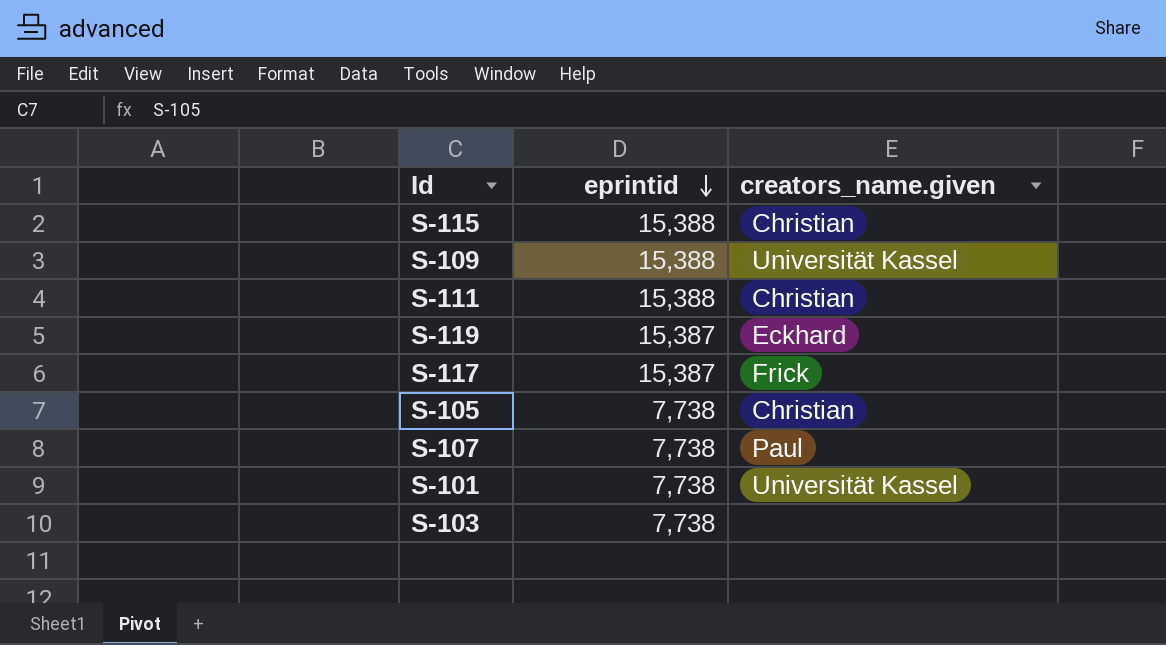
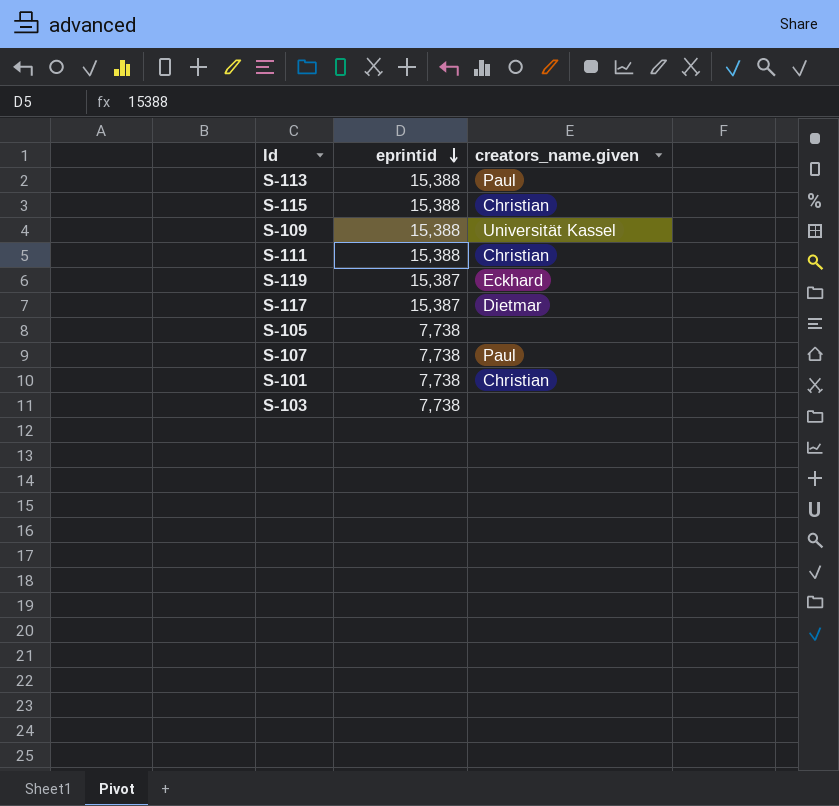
row S-113: none -> 15,388 | Paul
S-117 | creators_name.given: Frick -> Dietmar
S-105 | creators_name.given: Christian -> none
S-101 | creators_name.given: Universität Kassel -> Christian

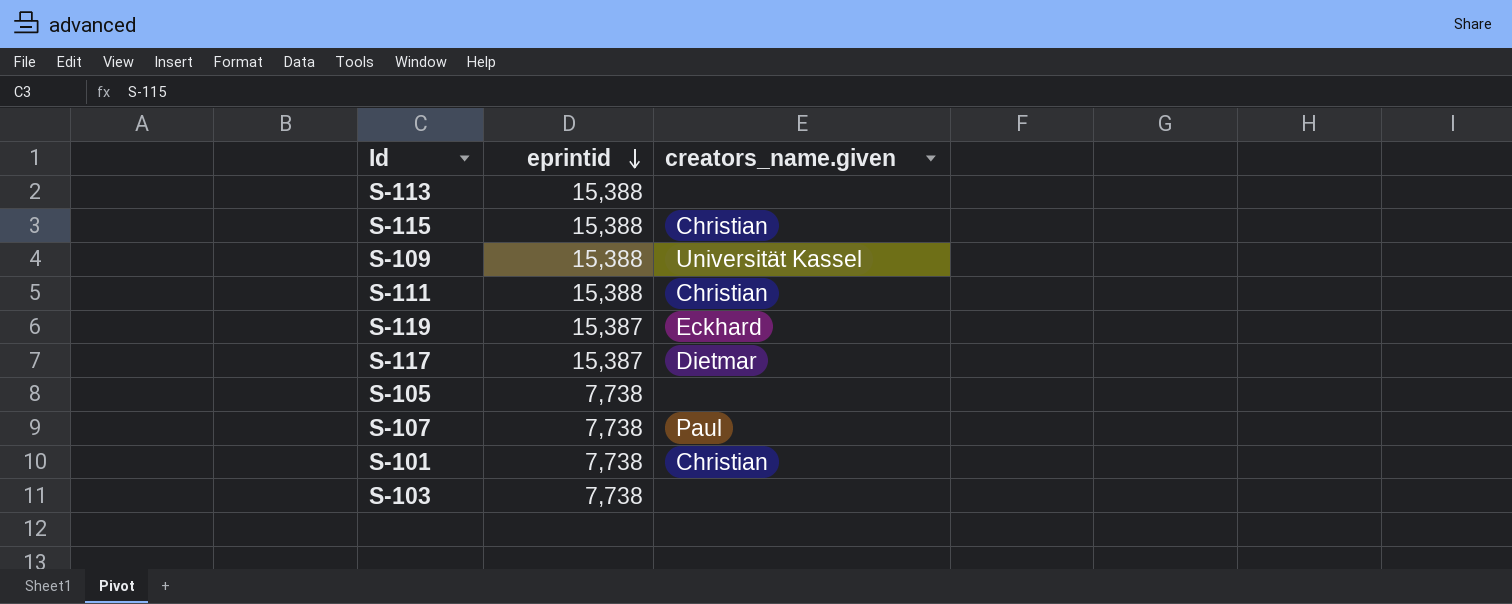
S-113 | creators_name.given: Paul -> none

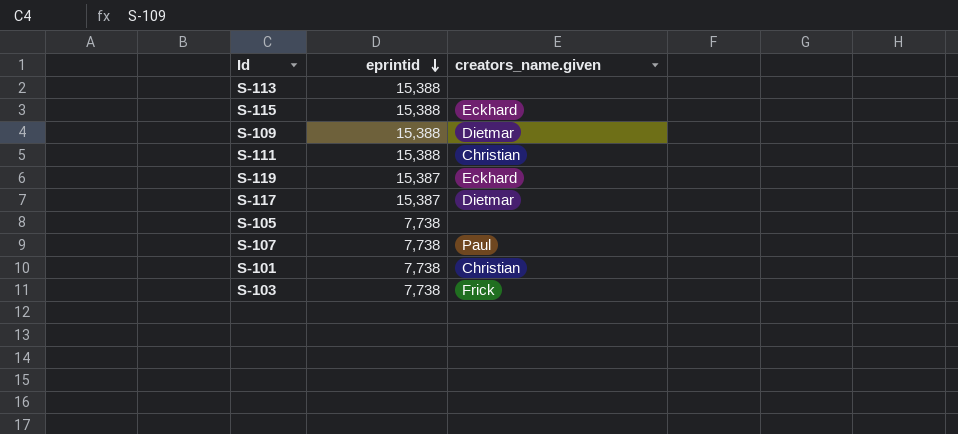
S-115 | creators_name.given: Christian -> Eckhard
S-109 | creators_name.given: Universität Kassel -> Dietmar
S-103 | creators_name.given: none -> Frick

